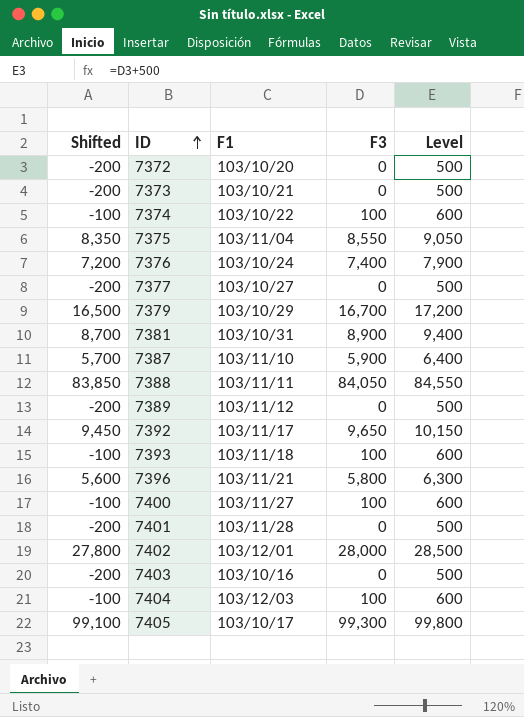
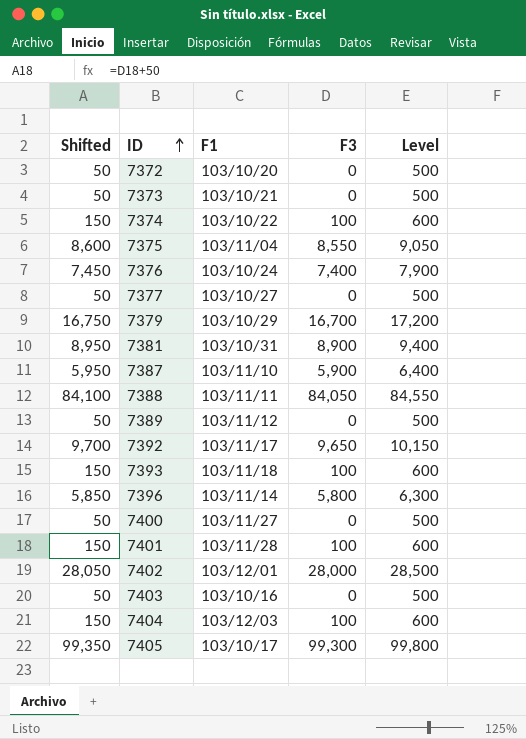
column Shifted | formula: [F3] - 200 -> [F3] + 50
7396 | F1: 103/11/21 -> 103/11/14
7400 | F3: 100 -> 0
7400 | Level: 600 -> 500
7401 | F3: 0 -> 100
7401 | Level: 500 -> 600

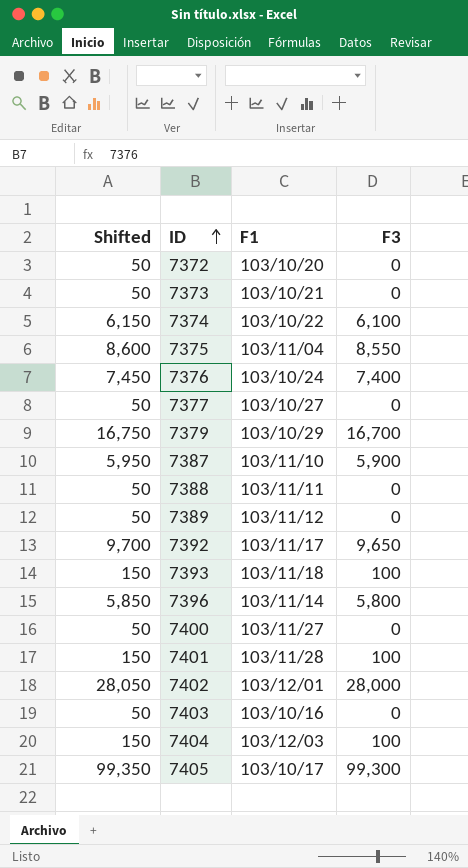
column Level | formula: [F3] + 500 -> none
row 7381: 8,950 | 103/10/31 | 8,900 | 9,400 -> none
7374 | Shifted: 150 -> 6,150
7374 | F3: 100 -> 6,100
7388 | Shifted: 84,100 -> 50
7388 | F3: 84,050 -> 0

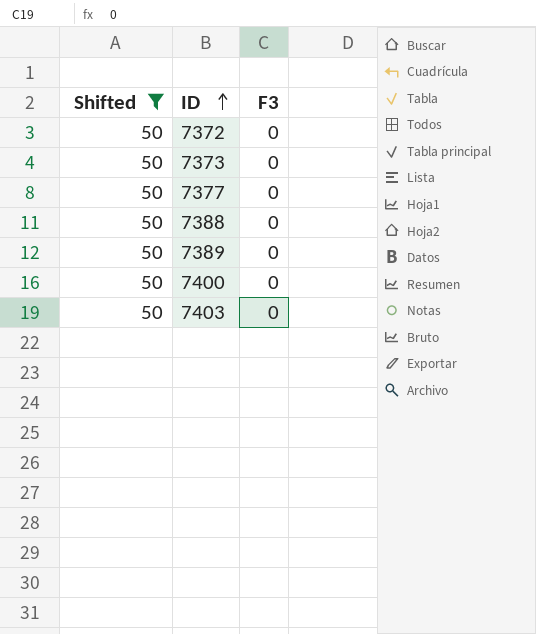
filter: none -> Shifted = 50
column F1 | position: 3 -> none

